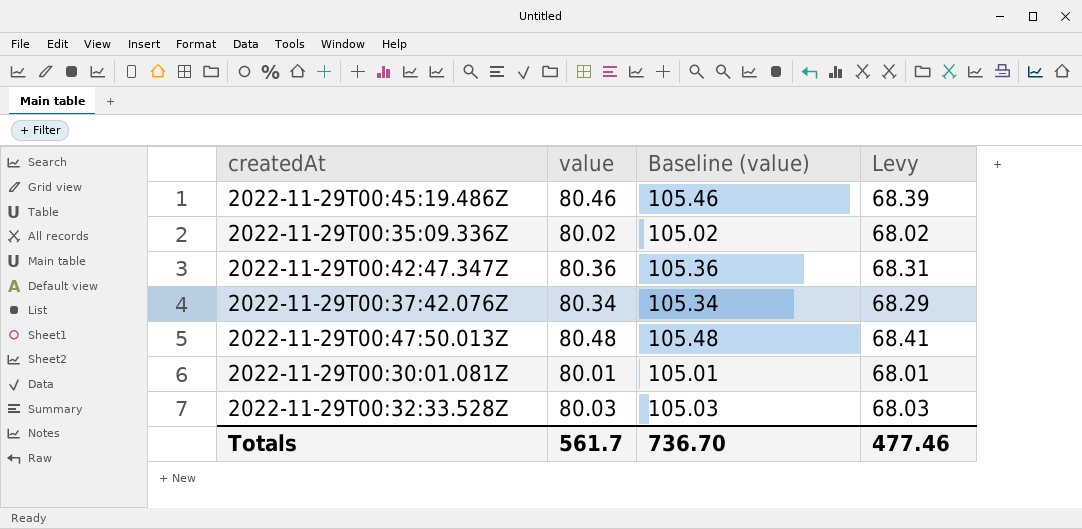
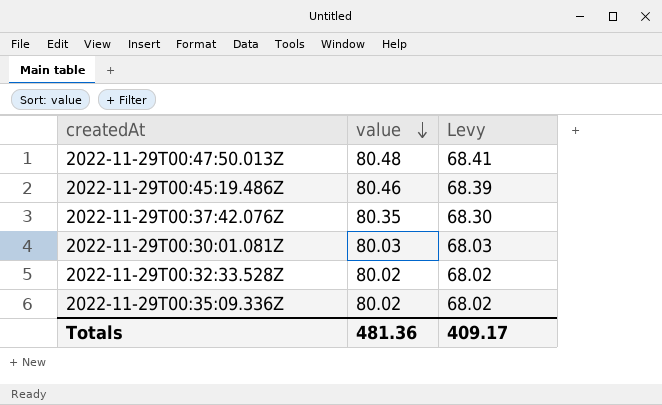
row order: none -> value descending
column Baseline (value) | formula: [value] + 25 -> none
row 2022-11-29T00:42:47.347Z: 80.36 | 105.36 | 68.31 -> none
2022-11-29T00:37:42.076Z | value: 80.34 -> 80.35
2022-11-29T00:37:42.076Z | Levy: 68.29 -> 68.30
2022-11-29T00:30:01.081Z | value: 80.01 -> 80.03
2022-11-29T00:30:01.081Z | Levy: 68.01 -> 68.03
2022-11-29T00:32:33.528Z | value: 80.03 -> 80.02
2022-11-29T00:32:33.528Z | Levy: 68.03 -> 68.02
Totals | value: 561.7 -> 481.36
Totals | Levy: 477.46 -> 409.17

